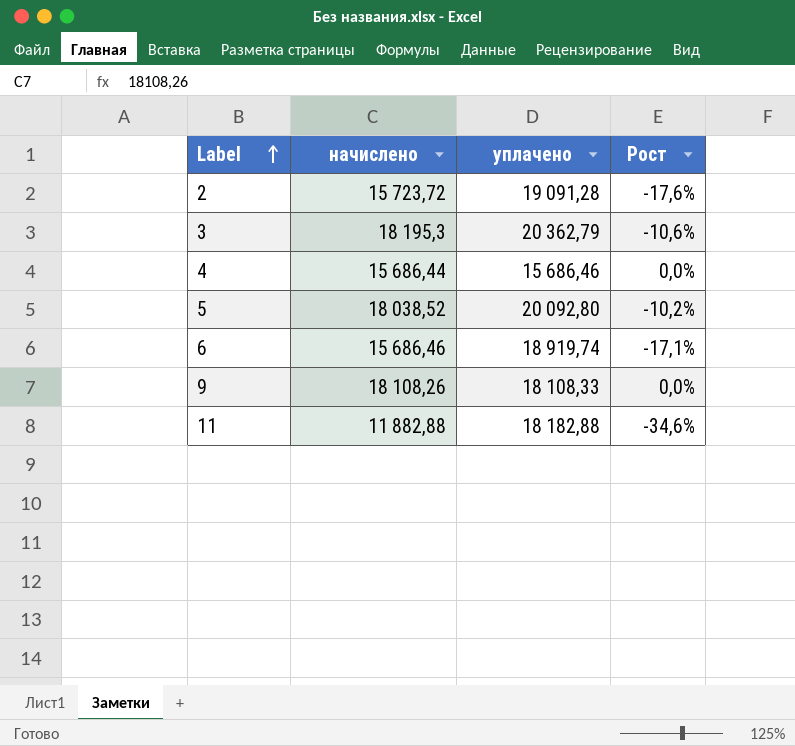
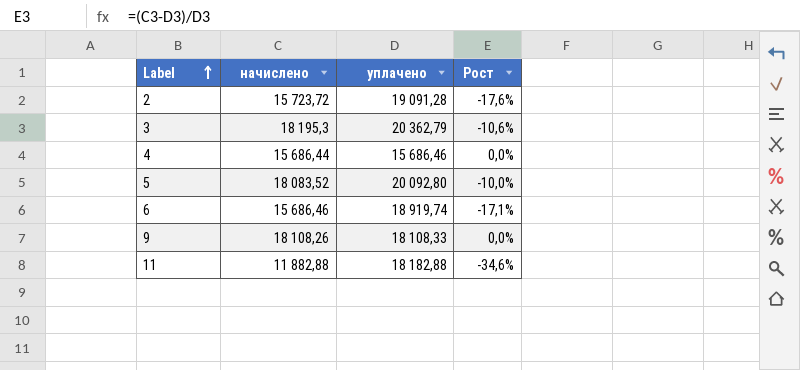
5 | начислено: 18 038,52 -> 18 083,52
5 | Рост: -10,2% -> -10,0%

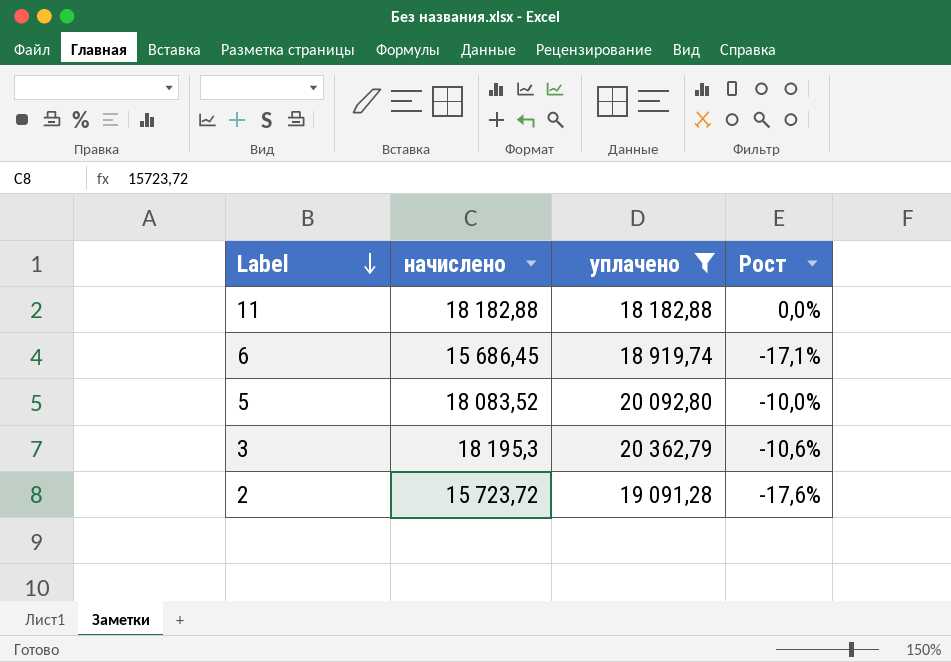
filter: none -> уплачено >= 18 182,88
row order: Label ascending -> Label descending
11 | начислено: 11 882,88 -> 18 182,88
11 | Рост: -34,6% -> 0,0%
6 | начислено: 15 686,46 -> 15 686,45

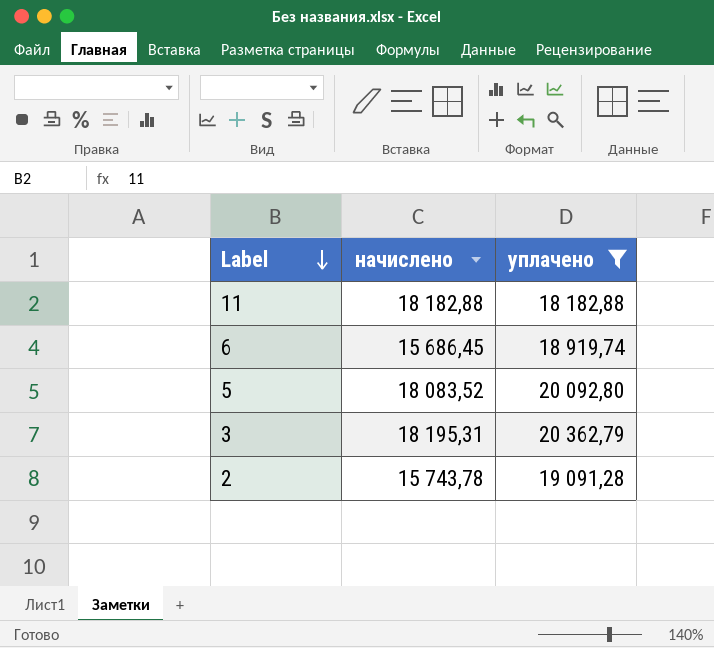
column Рост | formula: ([начислено] - [уплачено]) / [уплачено] -> none
3 | начислено: 18 195,3 -> 18 195,31
2 | начислено: 15 723,72 -> 15 743,78

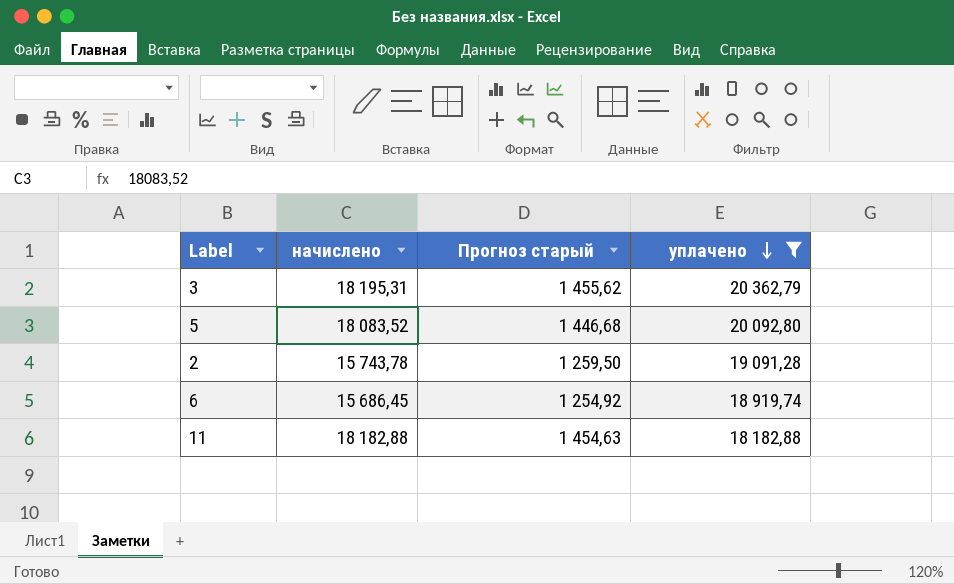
row order: Label descending -> уплачено descending
column Прогноз старый | formula: none -> [начислено] * 0,08

